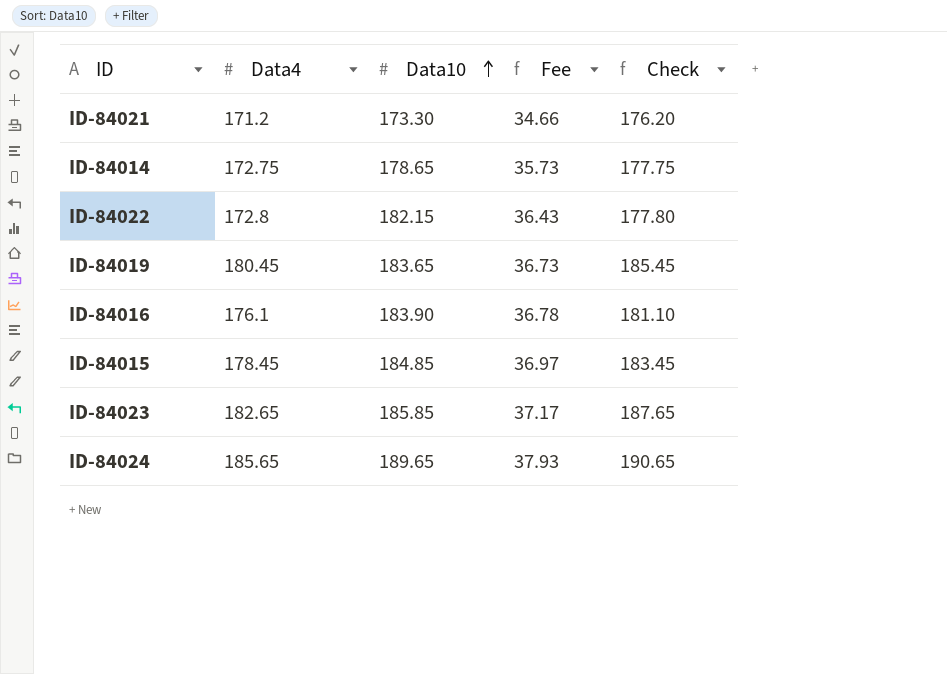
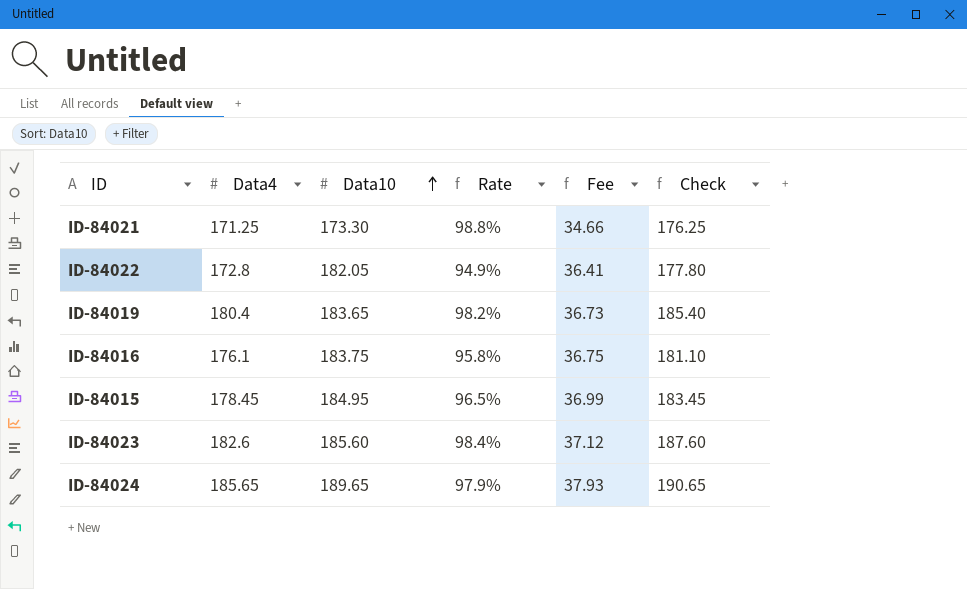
column Rate | formula: none -> [Data4] / [Data10]
row ID-84014: 172.75 | 178.65 | 35.73 | 177.75 -> none
ID-84021 | Data4: 171.2 -> 171.25
ID-84021 | Check: 176.20 -> 176.25
ID-84022 | Data10: 182.15 -> 182.05
ID-84022 | Fee: 36.43 -> 36.41
ID-84019 | Data4: 180.45 -> 180.4
ID-84019 | Check: 185.45 -> 185.40
ID-84016 | Data10: 183.90 -> 183.75
ID-84016 | Fee: 36.78 -> 36.75
ID-84015 | Data10: 184.85 -> 184.95
ID-84015 | Fee: 36.97 -> 36.99
ID-84023 | Data4: 182.65 -> 182.6
ID-84023 | Data10: 185.85 -> 185.60
ID-84023 | Fee: 37.17 -> 37.12
ID-84023 | Check: 187.65 -> 187.60

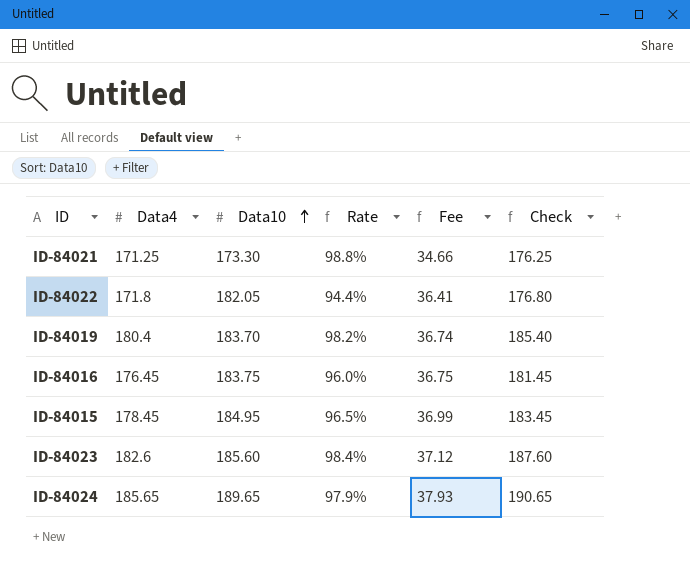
ID-84022 | Data4: 172.8 -> 171.8
ID-84022 | Rate: 94.9% -> 94.4%
ID-84022 | Check: 177.80 -> 176.80
ID-84019 | Data10: 183.65 -> 183.70
ID-84019 | Fee: 36.73 -> 36.74
ID-84016 | Data4: 176.1 -> 176.45
ID-84016 | Rate: 95.8% -> 96.0%
ID-84016 | Check: 181.10 -> 181.45

